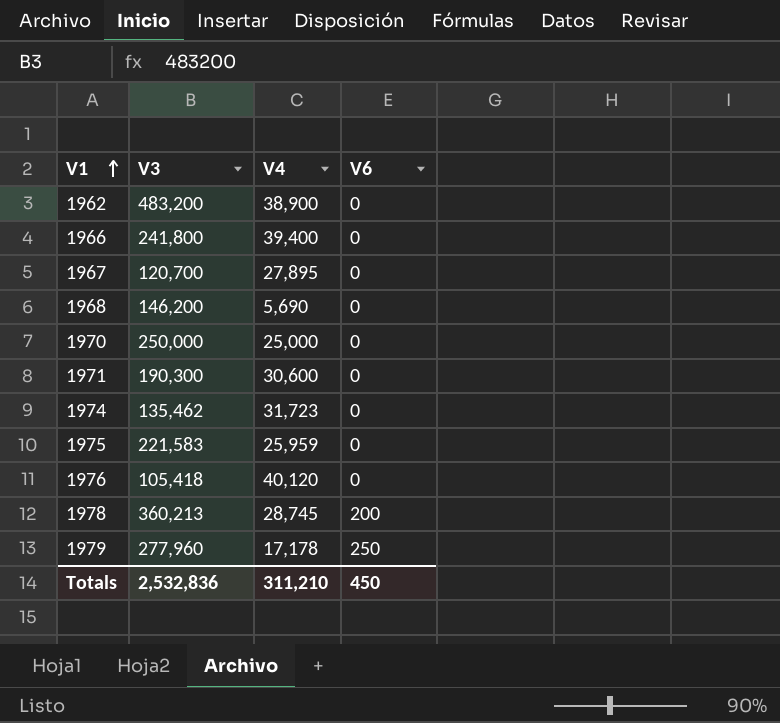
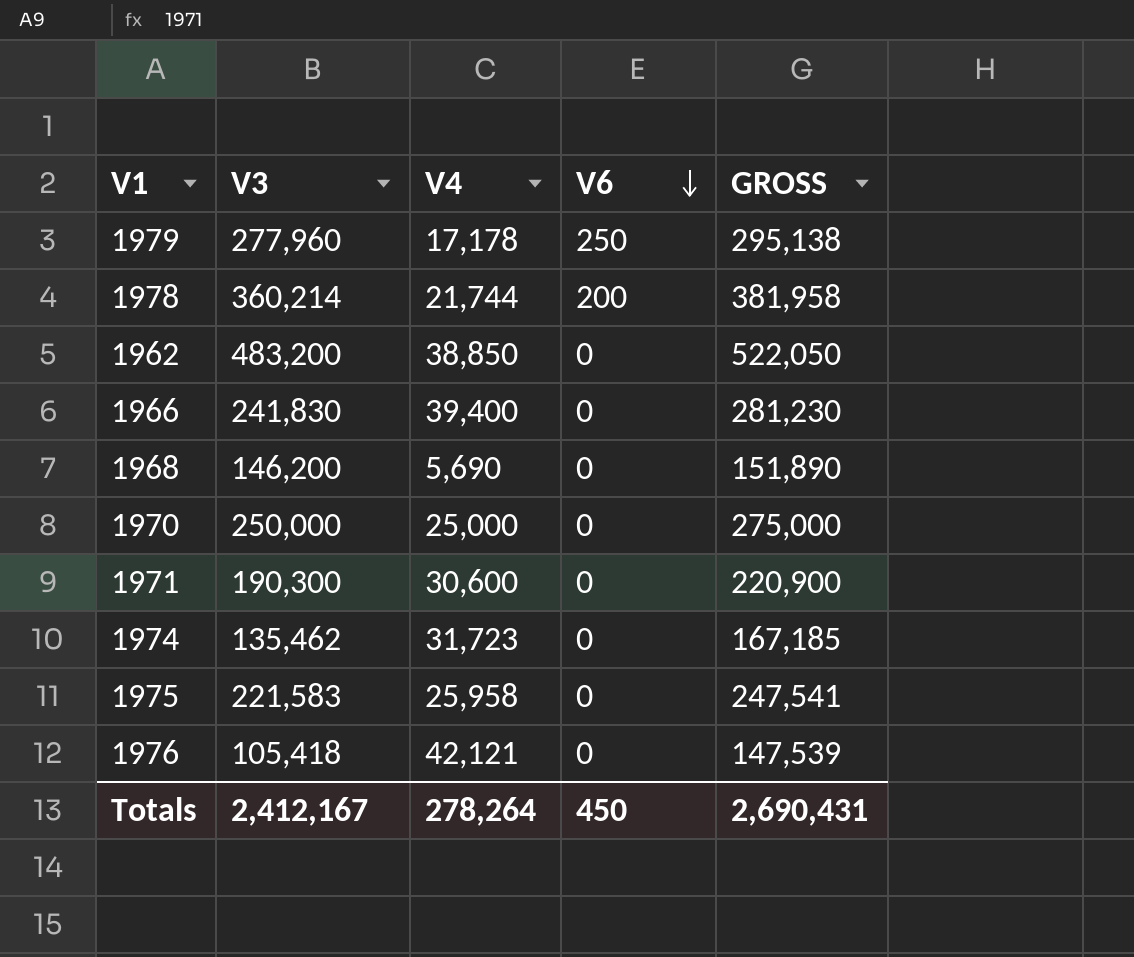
row order: V1 ascending -> V6 descending
column GROSS | formula: none -> [V3] + [V4]
row 1967: 120,700 | 27,895 | 0 -> none
1978 | V3: 360,213 -> 360,214
1978 | V4: 28,745 -> 21,744
1962 | V4: 38,900 -> 38,850
1966 | V3: 241,800 -> 241,830
1975 | V4: 25,959 -> 25,958
1976 | V4: 40,120 -> 42,121
Totals | V3: 2,532,836 -> 2,412,167
Totals | V4: 311,210 -> 278,264

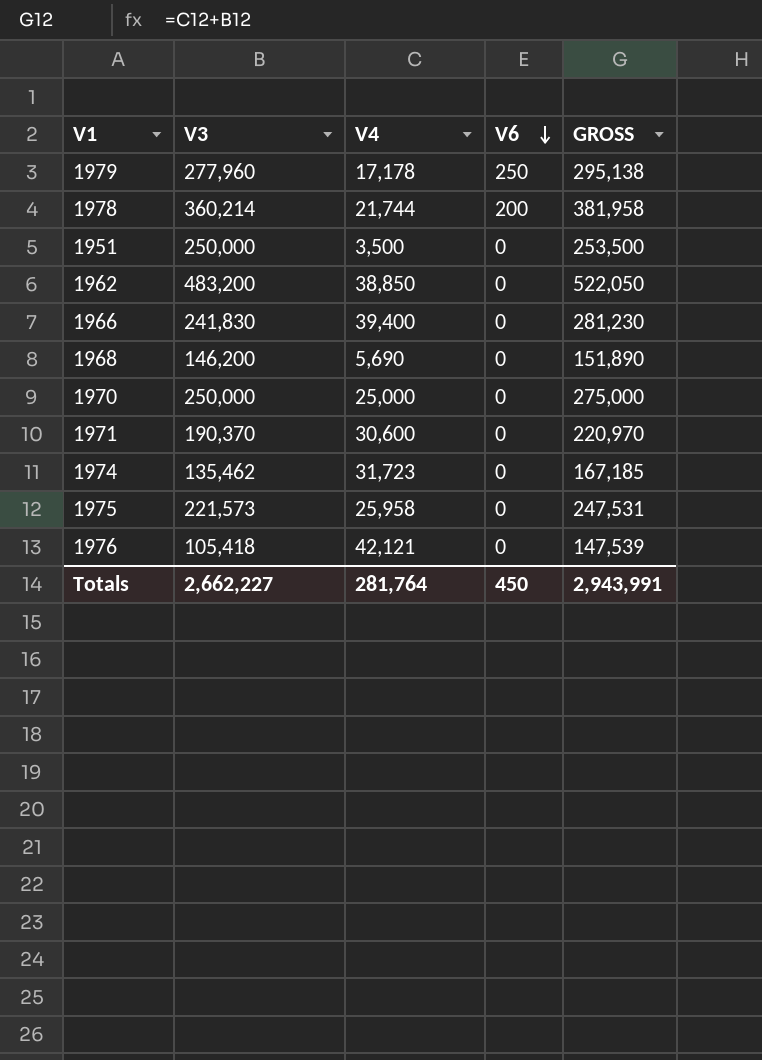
row 1951: none -> 250,000 | 3,500 | 0 | 253,500
1971 | V3: 190,300 -> 190,370
1971 | GROSS: 220,900 -> 220,970
1975 | V3: 221,583 -> 221,573
1975 | GROSS: 247,541 -> 247,531
Totals | V3: 2,412,167 -> 2,662,227
Totals | V4: 278,264 -> 281,764
Totals | GROSS: 2,690,431 -> 2,943,991

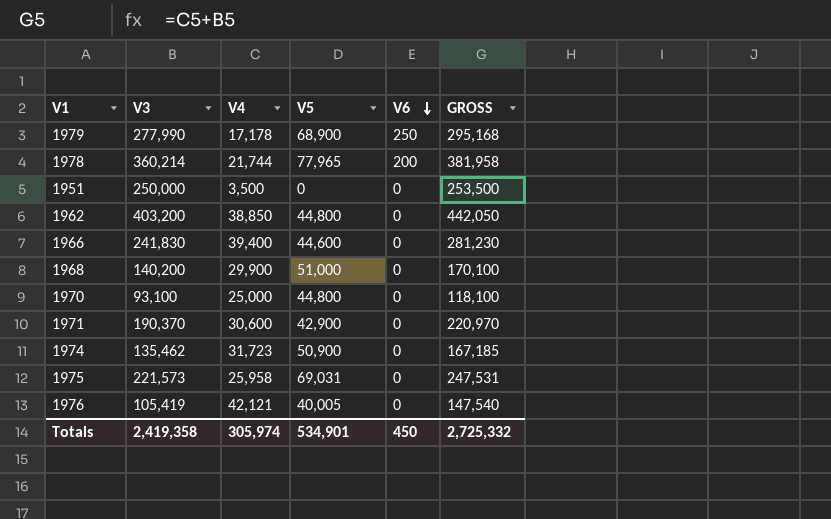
column V5 | position: none -> 4
1979 | V3: 277,960 -> 277,990
1979 | GROSS: 295,138 -> 295,168
1962 | V3: 483,200 -> 403,200
1962 | GROSS: 522,050 -> 442,050
1968 | V3: 146,200 -> 140,200
1968 | V4: 5,690 -> 29,900
1968 | GROSS: 151,890 -> 170,100
1970 | V3: 250,000 -> 93,100
1970 | GROSS: 275,000 -> 118,100
1976 | V3: 105,418 -> 105,419
1976 | GROSS: 147,539 -> 147,540
Totals | V3: 2,662,227 -> 2,419,358
Totals | V4: 281,764 -> 305,974
Totals | GROSS: 2,943,991 -> 2,725,332

